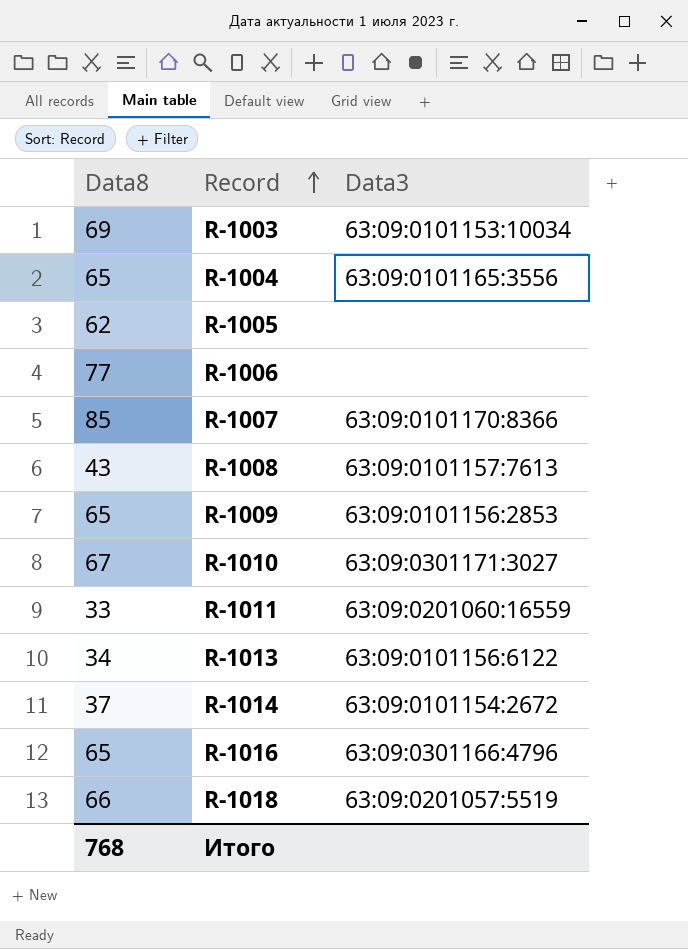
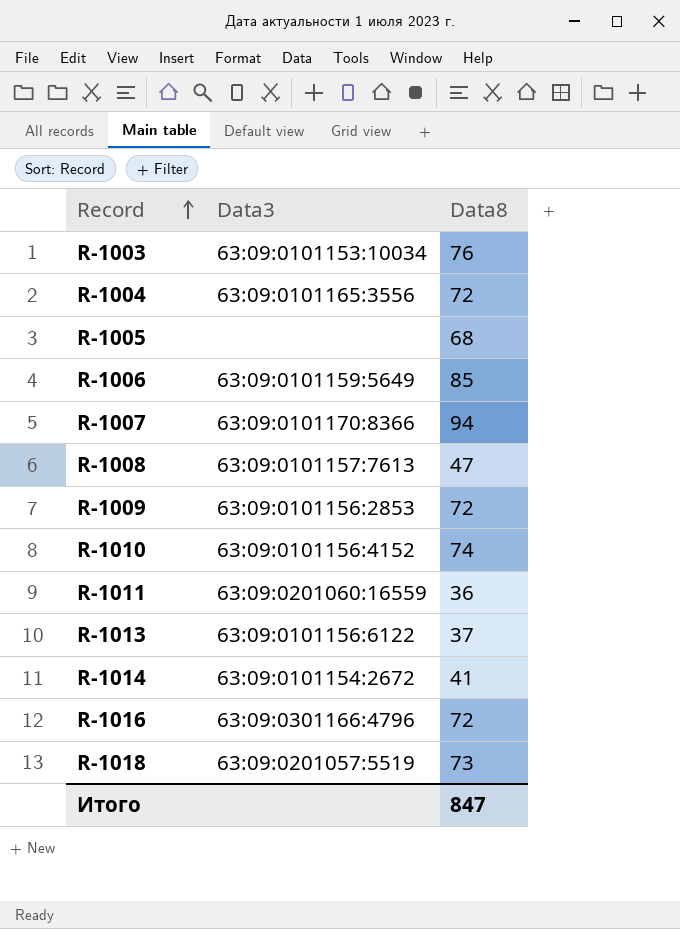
column Data8 | position: 1 -> 3
R-1003 | Data8: 69 -> 76
R-1004 | Data8: 65 -> 72
R-1005 | Data8: 62 -> 68
R-1006 | Data3: none -> 63:09:0101159:5649
R-1006 | Data8: 77 -> 85
R-1007 | Data8: 85 -> 94
R-1008 | Data8: 43 -> 47
R-1009 | Data8: 65 -> 72
R-1010 | Data3: 63:09:0301171:3027 -> 63:09:0101156:4152
R-1010 | Data8: 67 -> 74
R-1011 | Data8: 33 -> 36
R-1013 | Data8: 34 -> 37
R-1014 | Data8: 37 -> 41
R-1016 | Data8: 65 -> 72
R-1018 | Data8: 66 -> 73
Итого | Data8: 768 -> 847

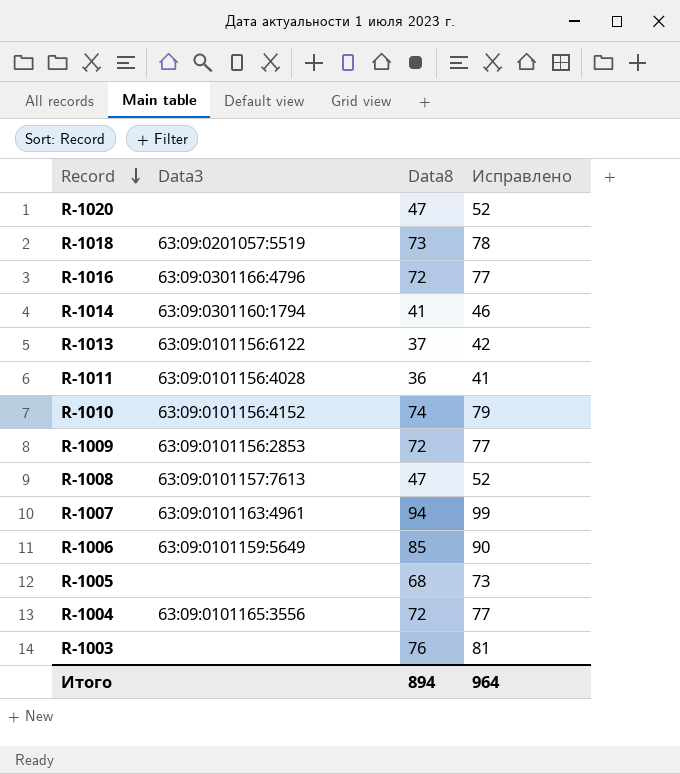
row order: Record ascending -> Record descending
column Исправлено | formula: none -> [Data8] + 5
row R-1020: none -> none | 47 | 52
R-1014 | Data3: 63:09:0101154:2672 -> 63:09:0301160:1794
R-1011 | Data3: 63:09:0201060:16559 -> 63:09:0101156:4028
R-1007 | Data3: 63:09:0101170:8366 -> 63:09:0101163:4961
R-1003 | Data3: 63:09:0101153:10034 -> none
Итого | Data8: 847 -> 894

